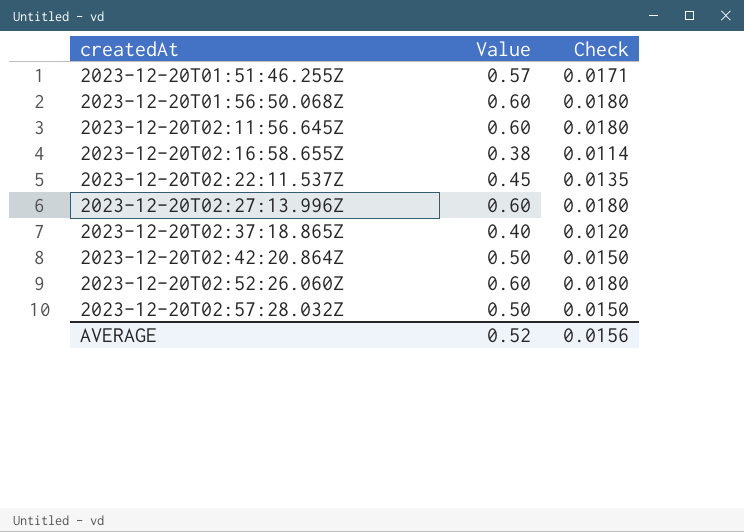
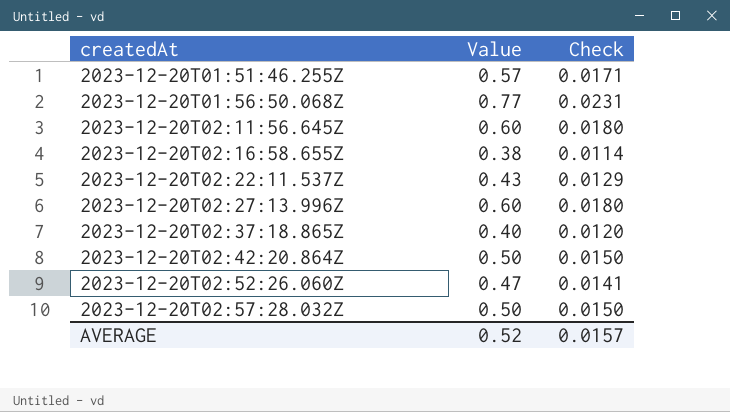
2023-12-20T01:56:50.068Z | Value: 0.60 -> 0.77
2023-12-20T01:56:50.068Z | Check: 0.0180 -> 0.0231
2023-12-20T02:22:11.537Z | Value: 0.45 -> 0.43
2023-12-20T02:22:11.537Z | Check: 0.0135 -> 0.0129
2023-12-20T02:52:26.060Z | Value: 0.60 -> 0.47
2023-12-20T02:52:26.060Z | Check: 0.0180 -> 0.0141
AVERAGE | Check: 0.0156 -> 0.0157

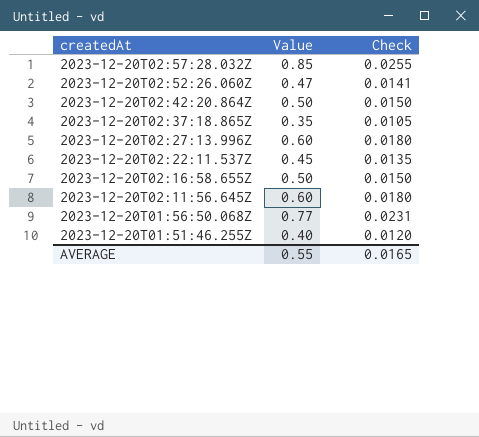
row order: createdAt ascending -> createdAt descending
2023-12-20T02:57:28.032Z | Value: 0.50 -> 0.85
2023-12-20T02:57:28.032Z | Check: 0.0150 -> 0.0255
2023-12-20T02:37:18.865Z | Value: 0.40 -> 0.35
2023-12-20T02:37:18.865Z | Check: 0.0120 -> 0.0105
2023-12-20T02:22:11.537Z | Value: 0.43 -> 0.45
2023-12-20T02:22:11.537Z | Check: 0.0129 -> 0.0135
2023-12-20T02:16:58.655Z | Value: 0.38 -> 0.50
2023-12-20T02:16:58.655Z | Check: 0.0114 -> 0.0150
2023-12-20T01:51:46.255Z | Value: 0.57 -> 0.40
2023-12-20T01:51:46.255Z | Check: 0.0171 -> 0.0120
AVERAGE | Value: 0.52 -> 0.55
AVERAGE | Check: 0.0157 -> 0.0165

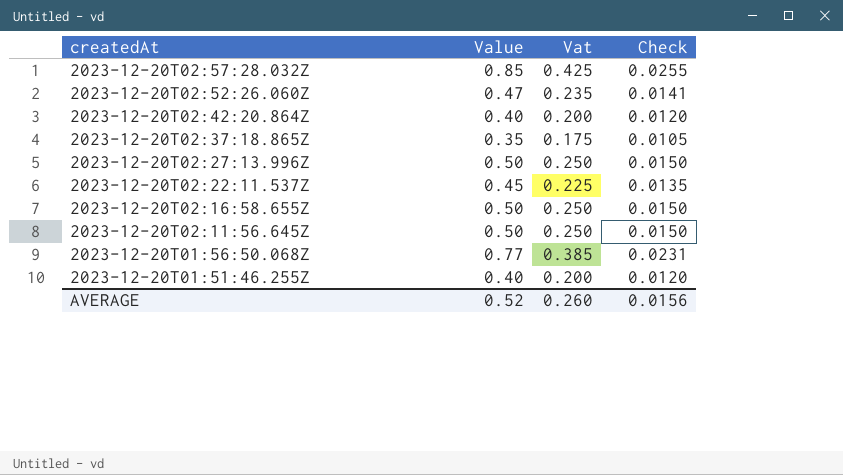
column Vat | formula: none -> [Value] * 0.5
2023-12-20T02:42:20.864Z | Value: 0.50 -> 0.40
2023-12-20T02:42:20.864Z | Check: 0.0150 -> 0.0120
2023-12-20T02:27:13.996Z | Value: 0.60 -> 0.50
2023-12-20T02:27:13.996Z | Check: 0.0180 -> 0.0150
2023-12-20T02:11:56.645Z | Value: 0.60 -> 0.50
2023-12-20T02:11:56.645Z | Check: 0.0180 -> 0.0150
AVERAGE | Value: 0.55 -> 0.52
AVERAGE | Check: 0.0165 -> 0.0156

